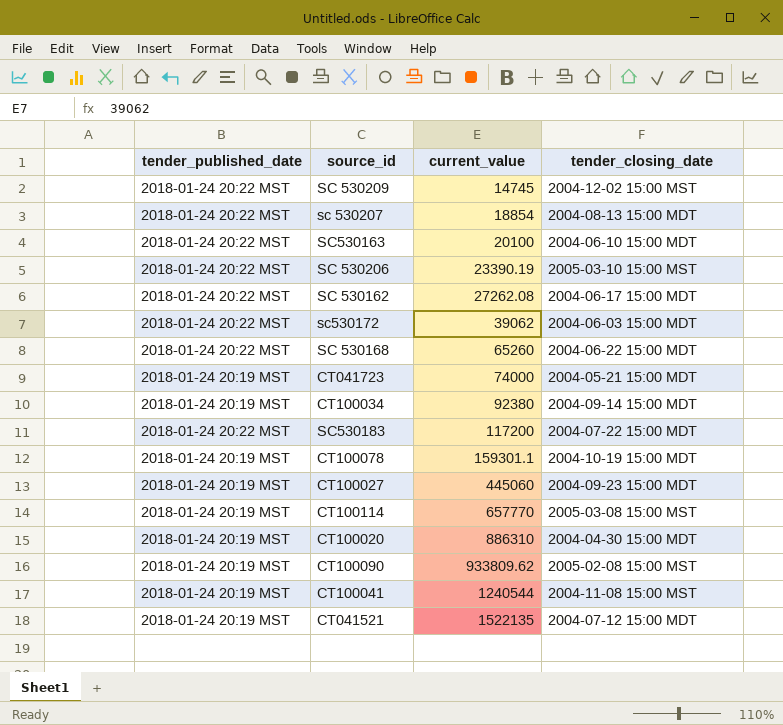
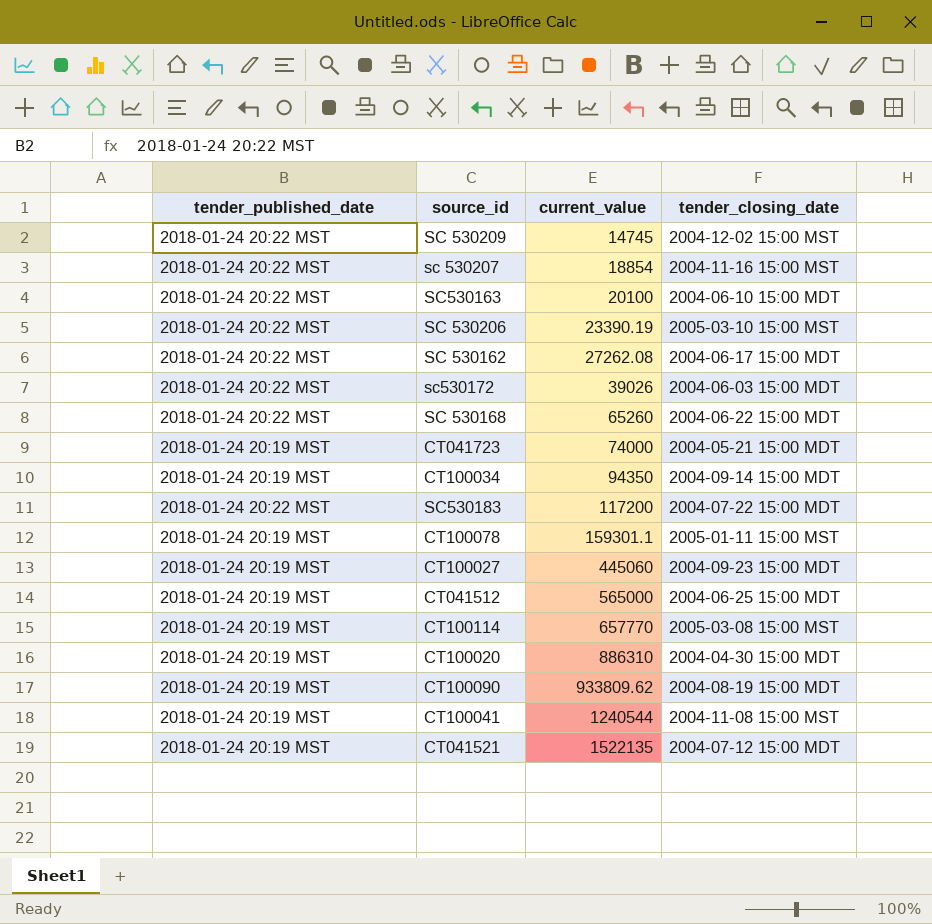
sc 530207 | tender_closing_date: 2004-08-13 15:00 MDT -> 2004-11-16 15:00 MST
sc530172 | current_value: 39062 -> 39026
CT100034 | current_value: 92380 -> 94350
CT100078 | tender_closing_date: 2004-10-19 15:00 MDT -> 2005-01-11 15:00 MST
row CT041512: none -> 2018-01-24 20:19 MST | 565000 | 2004-06-25 15:00 MDT
CT100090 | tender_closing_date: 2005-02-08 15:00 MST -> 2004-08-19 15:00 MDT

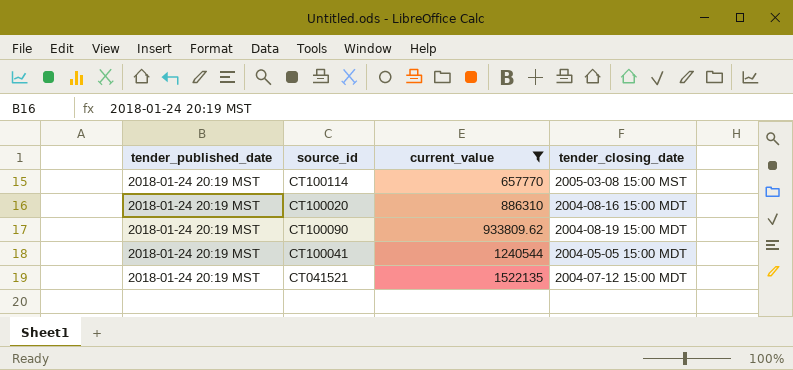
filter: none -> current_value >= 657770
CT100020 | tender_closing_date: 2004-04-30 15:00 MDT -> 2004-08-16 15:00 MDT
CT100041 | tender_closing_date: 2004-11-08 15:00 MST -> 2004-05-05 15:00 MDT

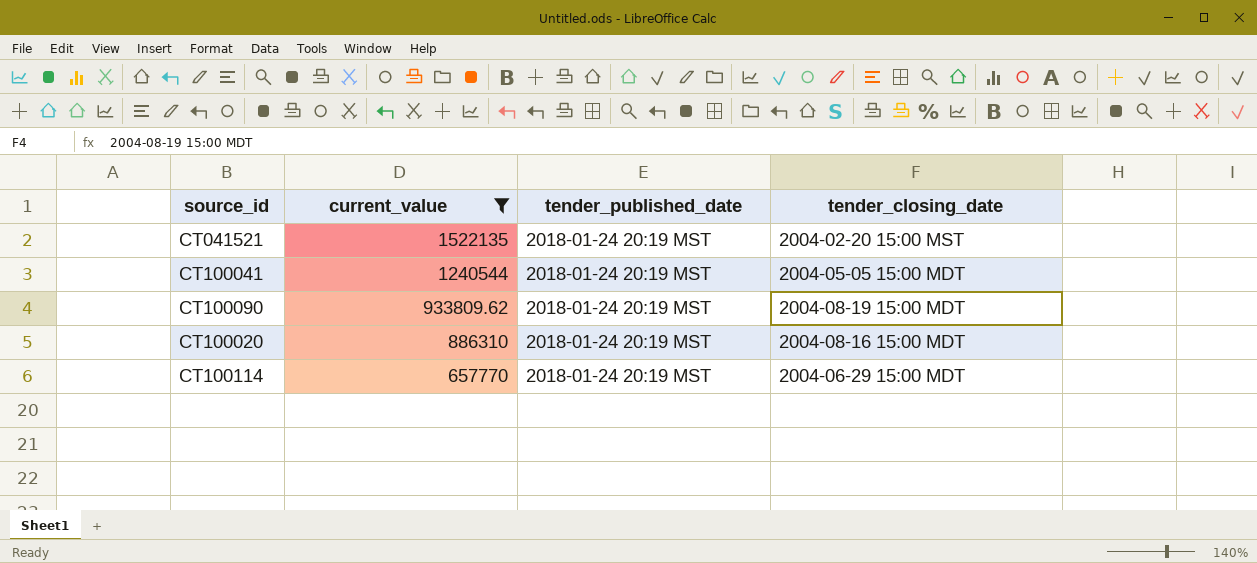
row order: current_value ascending -> current_value descending
column tender_published_date | position: 1 -> 3
CT041521 | tender_closing_date: 2004-07-12 15:00 MDT -> 2004-02-20 15:00 MST
CT100114 | tender_closing_date: 2005-03-08 15:00 MST -> 2004-06-29 15:00 MDT

